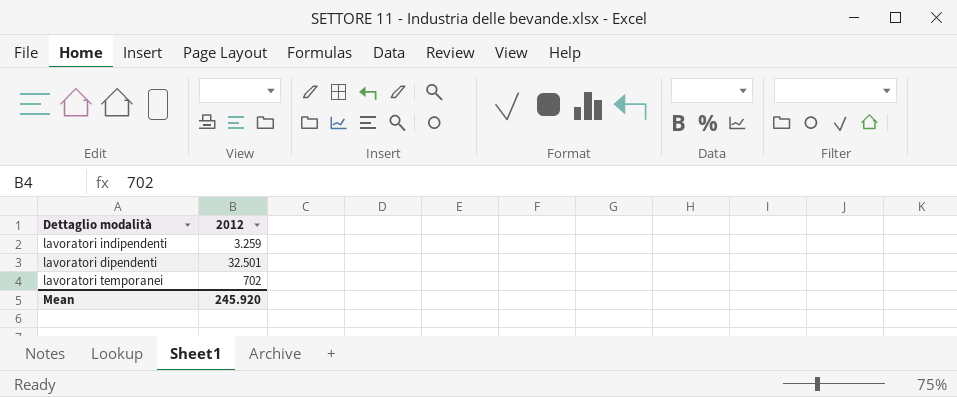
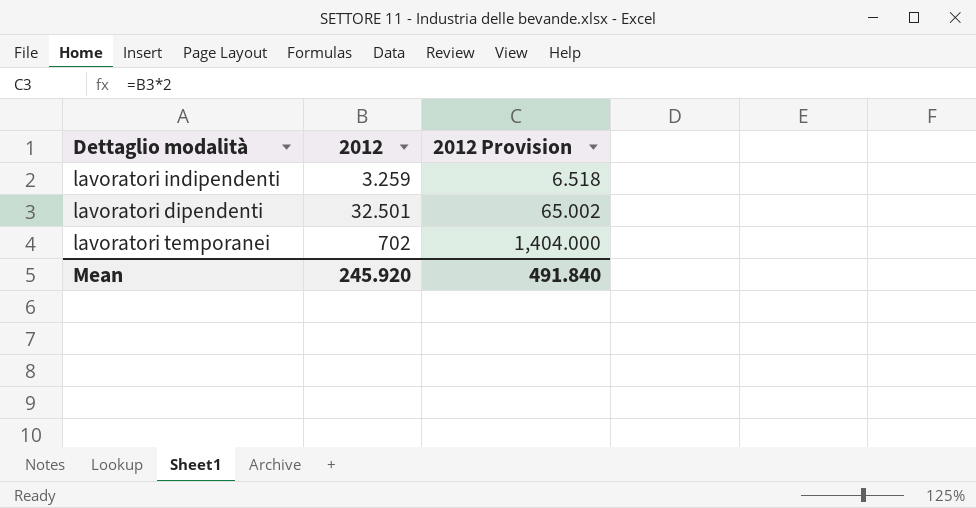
column 2012 Provision | formula: none -> [2012] * 2

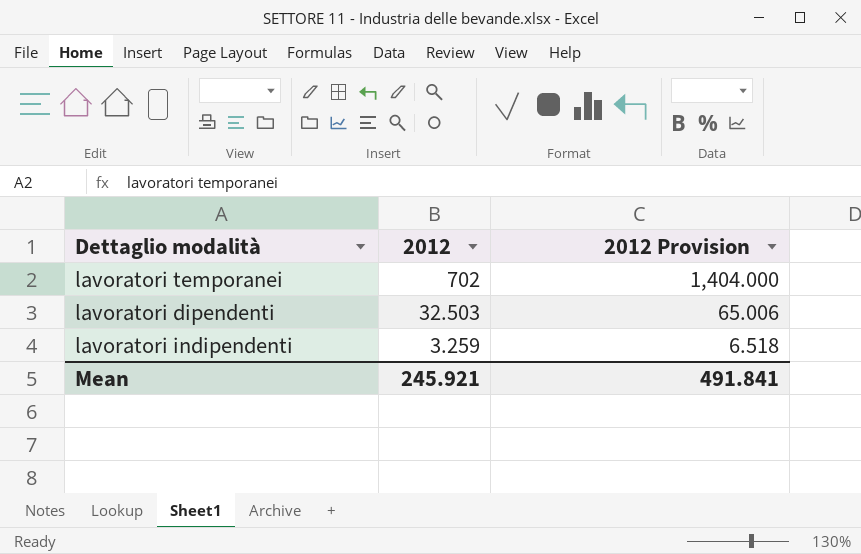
row order: 2012 ascending -> 2012 descending
lavoratori dipendenti | 2012: 32.501 -> 32.503
lavoratori dipendenti | 2012 Provision: 65.002 -> 65.006
Mean | 2012: 245.920 -> 245.921
Mean | 2012 Provision: 491.840 -> 491.841

